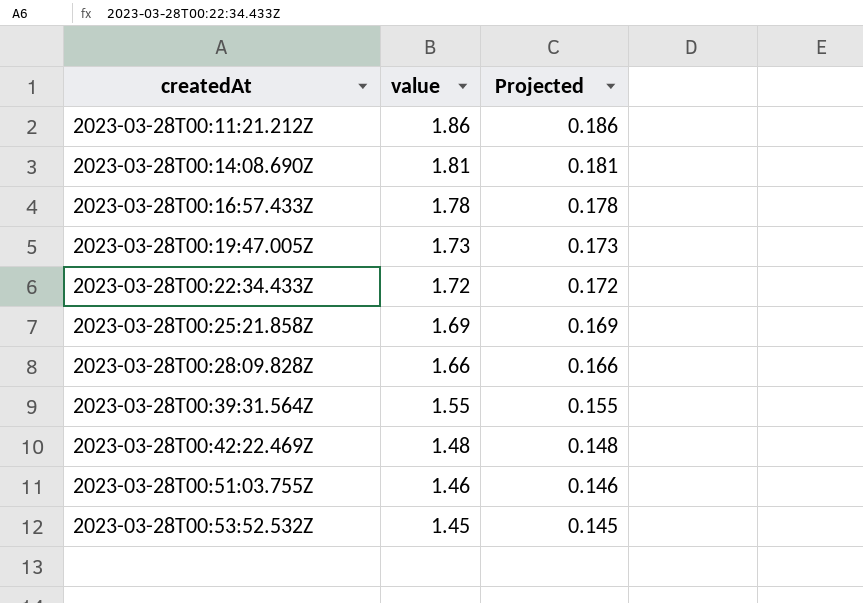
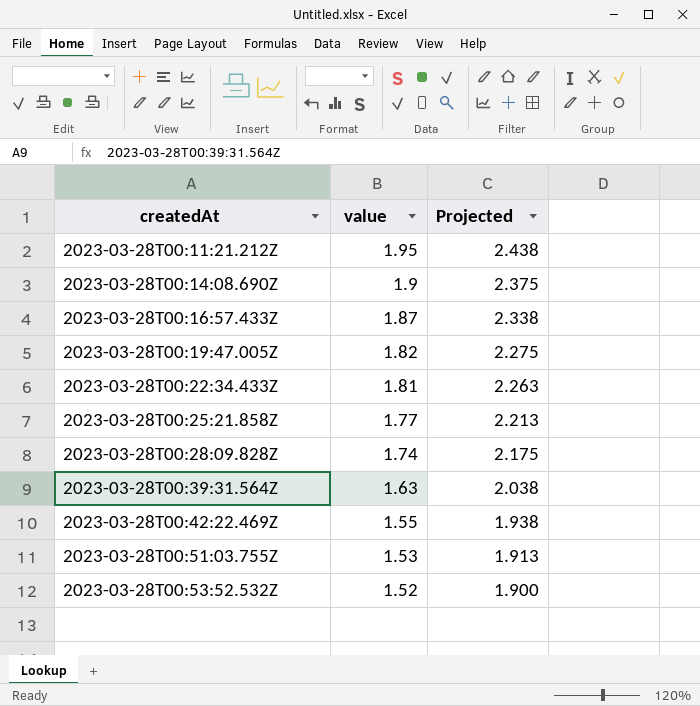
column Projected | formula: [value] * 0.1 -> [value] * 1.25
2023-03-28T00:11:21.212Z | value: 1.86 -> 1.95
2023-03-28T00:14:08.690Z | value: 1.81 -> 1.9
2023-03-28T00:16:57.433Z | value: 1.78 -> 1.87
2023-03-28T00:19:47.005Z | value: 1.73 -> 1.82
2023-03-28T00:22:34.433Z | value: 1.72 -> 1.81
2023-03-28T00:25:21.858Z | value: 1.69 -> 1.77
2023-03-28T00:28:09.828Z | value: 1.66 -> 1.74
2023-03-28T00:39:31.564Z | value: 1.55 -> 1.63
2023-03-28T00:42:22.469Z | value: 1.48 -> 1.55
2023-03-28T00:51:03.755Z | value: 1.46 -> 1.53
2023-03-28T00:53:52.532Z | value: 1.45 -> 1.52

